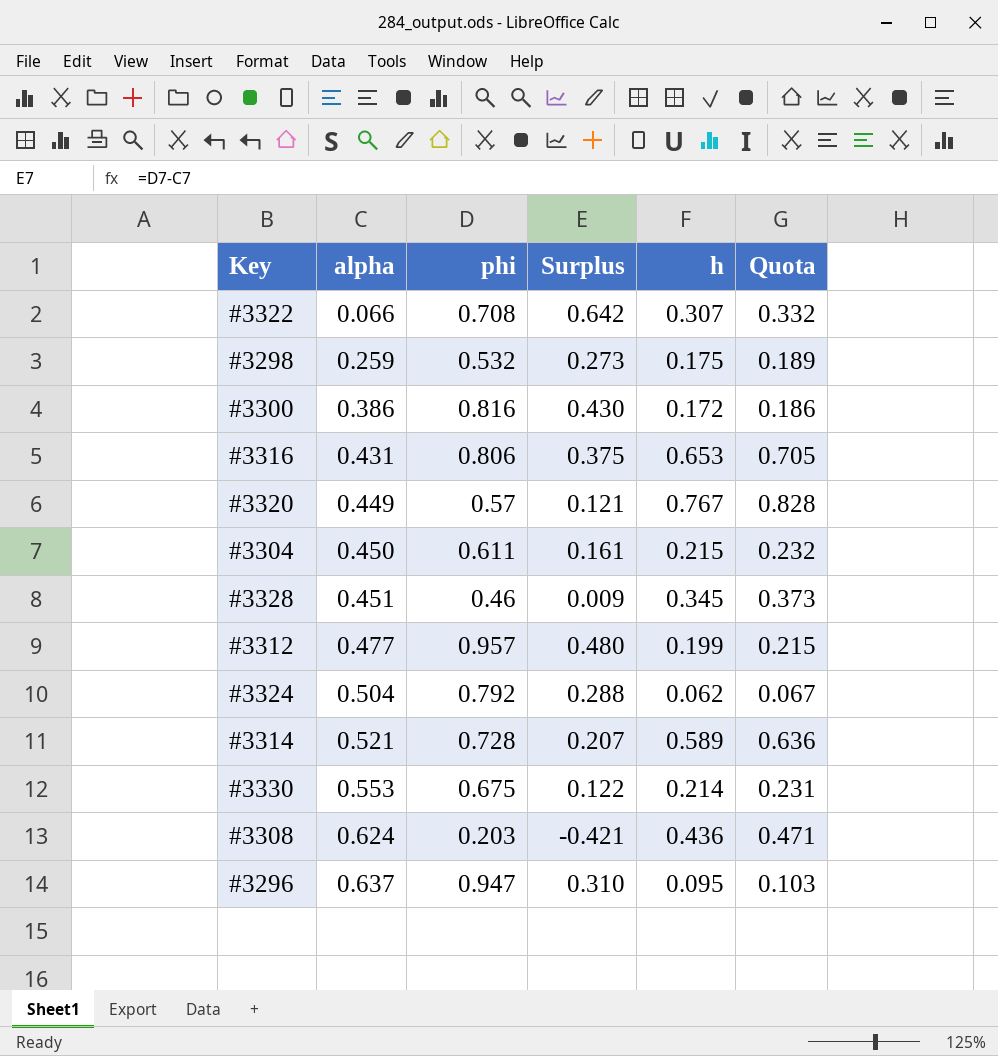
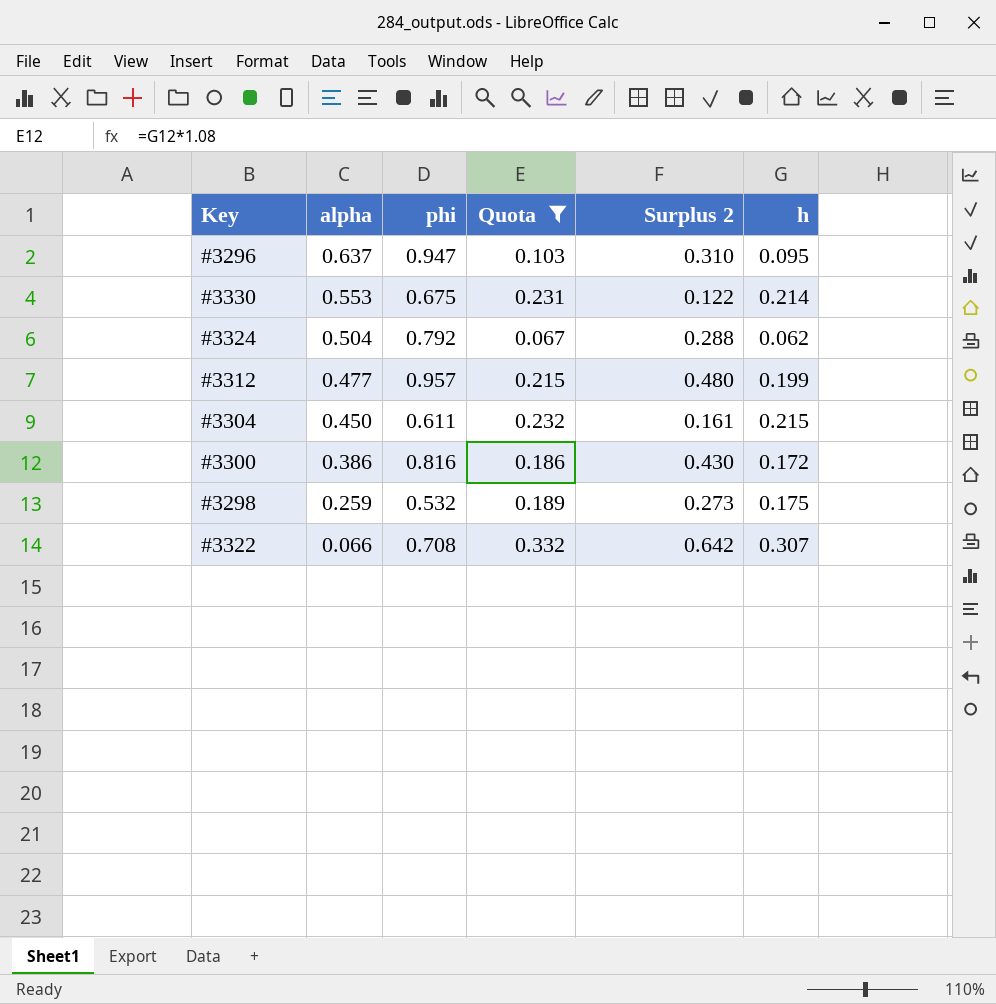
filter: none -> Quota <= 0.332
row order: alpha ascending -> alpha descending
column Quota | position: 6 -> 4
column name: Surplus -> Surplus 2

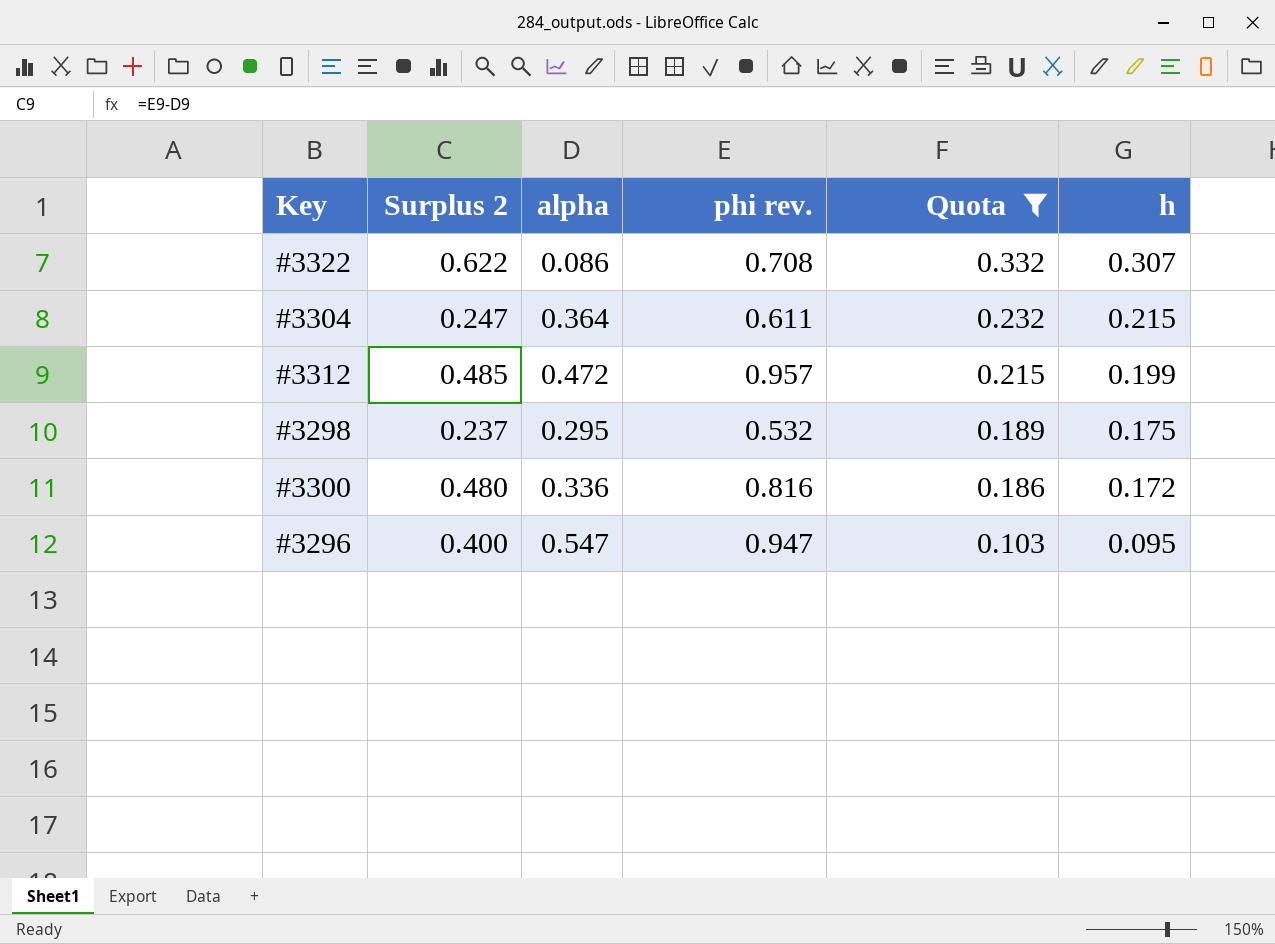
row order: alpha descending -> Quota descending
column Surplus 2 | position: 5 -> 2
column name: phi -> phi rev.
row #3330: 0.553 | 0.675 | 0.231 | 0.122 | 0.214 -> none
row #3324: 0.504 | 0.792 | 0.067 | 0.288 | 0.062 -> none
#3322 | Surplus 2: 0.642 -> 0.622
#3322 | alpha: 0.066 -> 0.086
#3304 | Surplus 2: 0.161 -> 0.247
#3304 | alpha: 0.450 -> 0.364
#3312 | Surplus 2: 0.480 -> 0.485
#3312 | alpha: 0.477 -> 0.472
#3298 | Surplus 2: 0.273 -> 0.237
#3298 | alpha: 0.259 -> 0.295
#3300 | Surplus 2: 0.430 -> 0.480
#3300 | alpha: 0.386 -> 0.336
#3296 | Surplus 2: 0.310 -> 0.400
#3296 | alpha: 0.637 -> 0.547

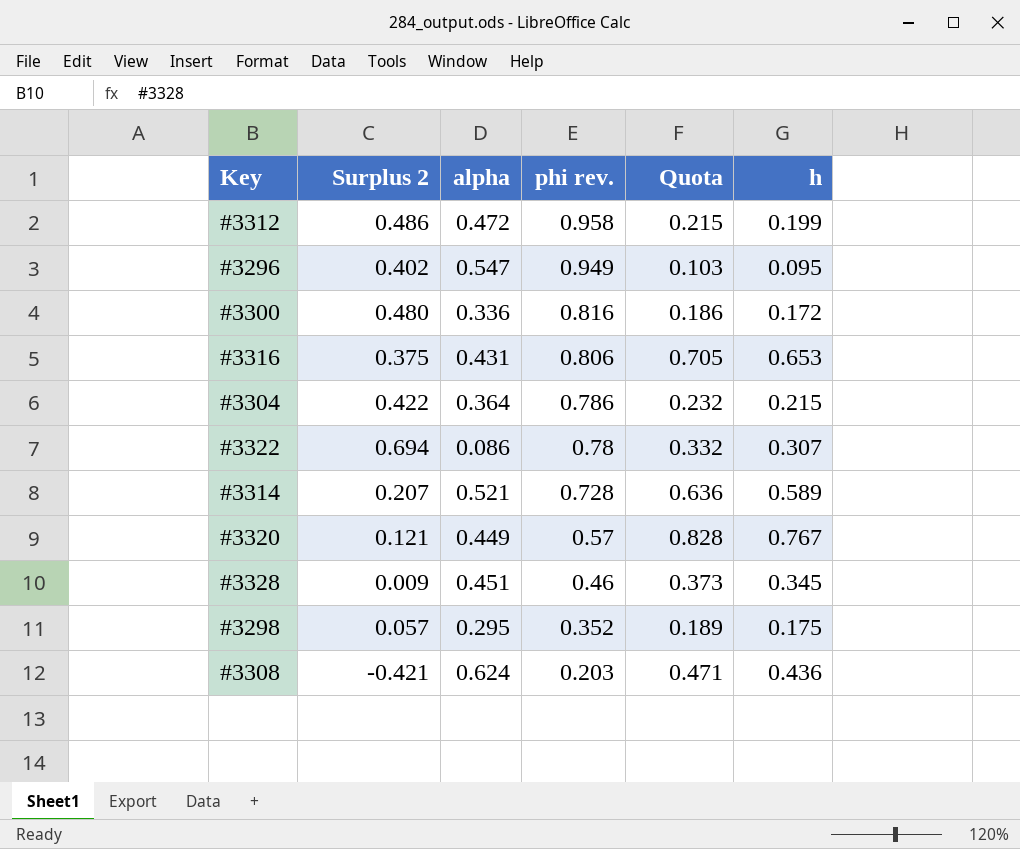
filter: Quota <= 0.332 -> none
row order: Quota descending -> phi rev. descending
#3312 | Surplus 2: 0.485 -> 0.486
#3312 | phi rev.: 0.957 -> 0.958
#3296 | Surplus 2: 0.400 -> 0.402
#3296 | phi rev.: 0.947 -> 0.949
#3304 | Surplus 2: 0.247 -> 0.422
#3304 | phi rev.: 0.611 -> 0.786
#3322 | Surplus 2: 0.622 -> 0.694
#3322 | phi rev.: 0.708 -> 0.78
#3298 | Surplus 2: 0.237 -> 0.057
#3298 | phi rev.: 0.532 -> 0.352

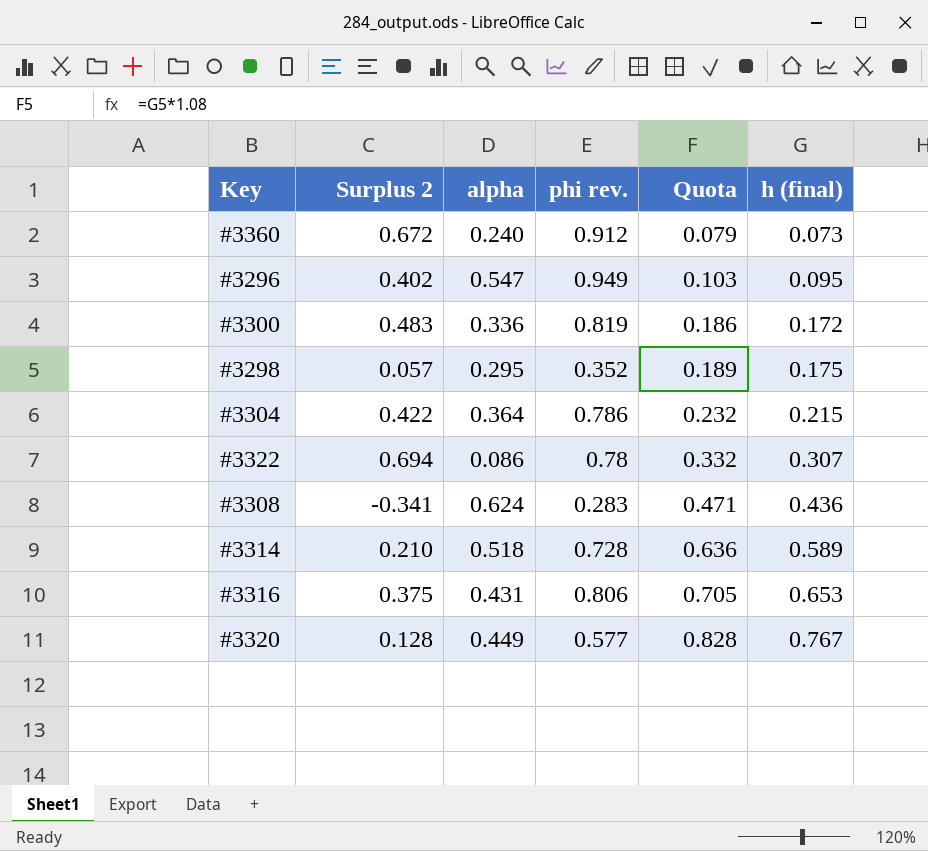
row order: phi rev. descending -> Quota ascending
column name: h -> h (final)
row #3312: 0.486 | 0.472 | 0.958 | 0.215 | 0.199 -> none
row #3328: 0.009 | 0.451 | 0.46 | 0.373 | 0.345 -> none
row #3360: none -> 0.672 | 0.240 | 0.912 | 0.079 | 0.073
#3300 | Surplus 2: 0.480 -> 0.483
#3300 | phi rev.: 0.816 -> 0.819
#3308 | Surplus 2: -0.421 -> -0.341
#3308 | phi rev.: 0.203 -> 0.283
#3314 | Surplus 2: 0.207 -> 0.210
#3314 | alpha: 0.521 -> 0.518
#3320 | Surplus 2: 0.121 -> 0.128
#3320 | phi rev.: 0.57 -> 0.577

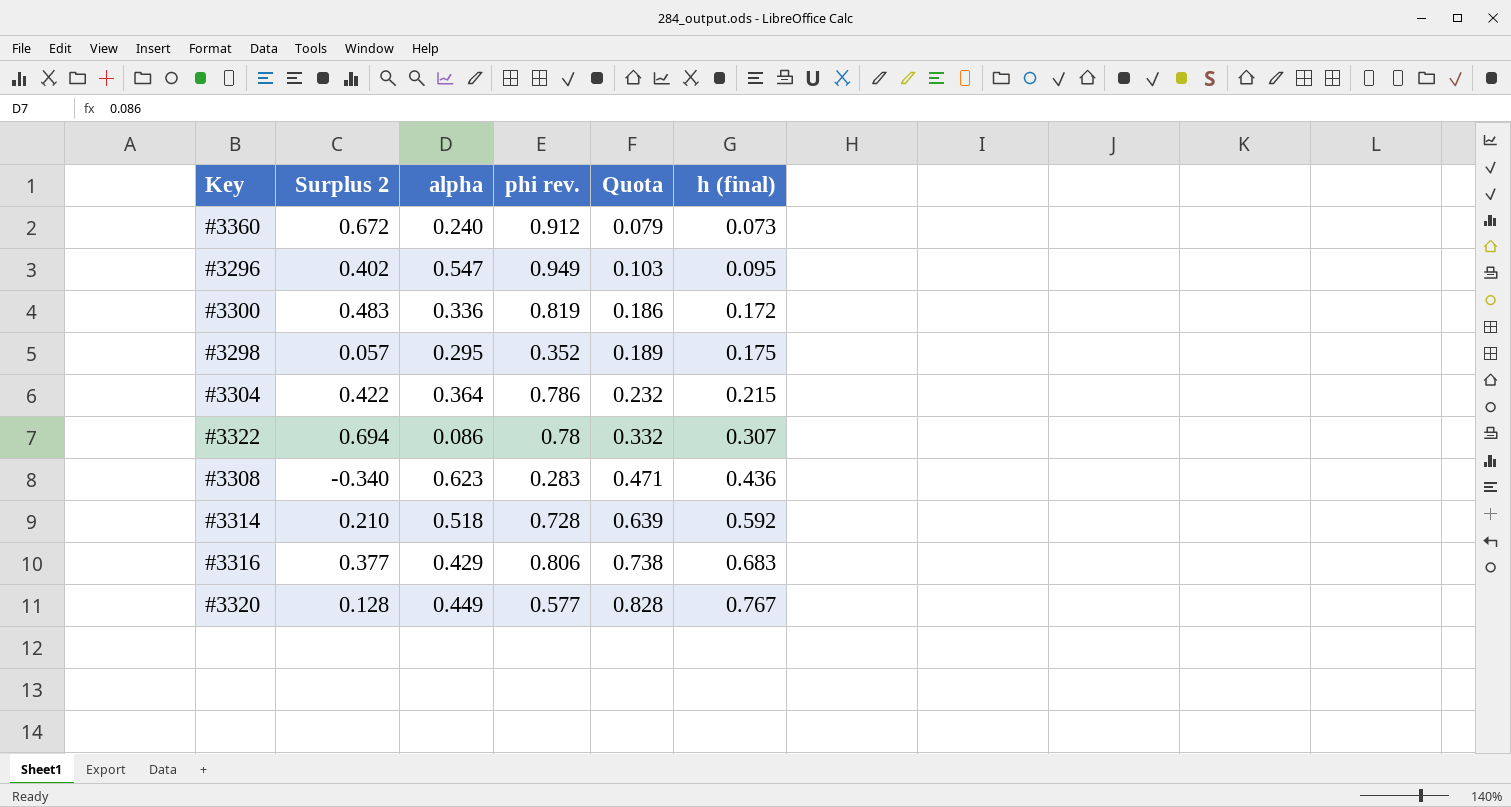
#3308 | Surplus 2: -0.341 -> -0.340
#3308 | alpha: 0.624 -> 0.623
#3314 | Quota: 0.636 -> 0.639
#3314 | h (final): 0.589 -> 0.592
#3316 | Surplus 2: 0.375 -> 0.377
#3316 | alpha: 0.431 -> 0.429
#3316 | Quota: 0.705 -> 0.738
#3316 | h (final): 0.653 -> 0.683

